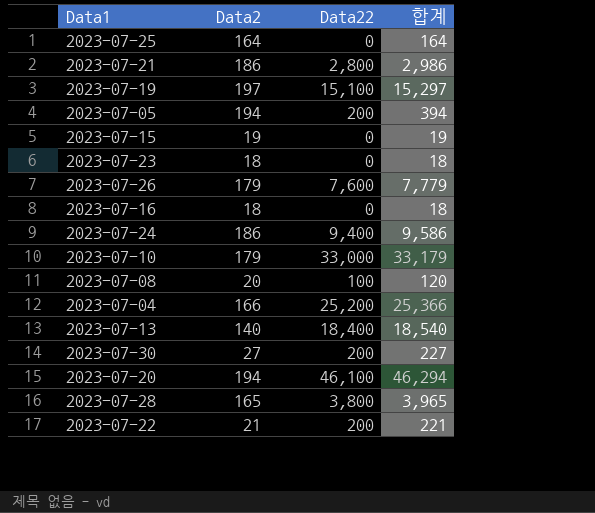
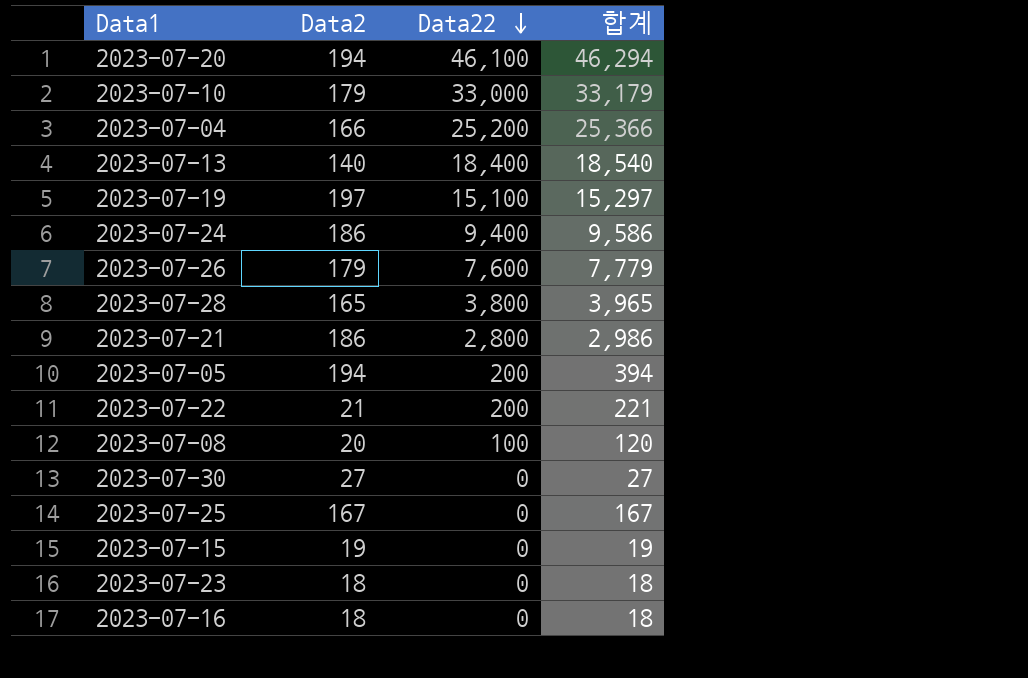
row order: none -> Data22 descending
2023-07-30 | Data22: 200 -> 0
2023-07-30 | 합계: 227 -> 27
2023-07-25 | Data2: 164 -> 167
2023-07-25 | 합계: 164 -> 167

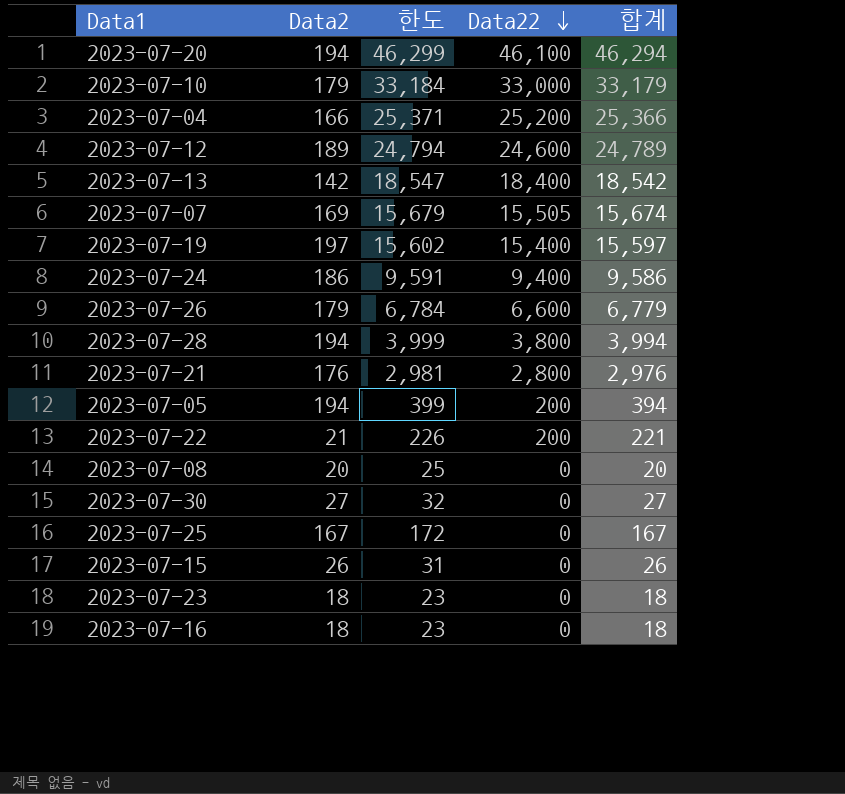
column 한도 | formula: none -> [합계] + 5
row 2023-07-12: none -> 189 | 24,794 | 24,600 | 24,789
2023-07-13 | Data2: 140 -> 142
2023-07-13 | 합계: 18,540 -> 18,542
row 2023-07-07: none -> 169 | 15,679 | 15,505 | 15,674
2023-07-19 | Data22: 15,100 -> 15,400
2023-07-19 | 합계: 15,297 -> 15,597
2023-07-26 | Data22: 7,600 -> 6,600
2023-07-26 | 합계: 7,779 -> 6,779
2023-07-28 | Data2: 165 -> 194
2023-07-28 | 합계: 3,965 -> 3,994
2023-07-21 | Data2: 186 -> 176
2023-07-21 | 합계: 2,986 -> 2,976
2023-07-08 | Data22: 100 -> 0
2023-07-08 | 합계: 120 -> 20
2023-07-15 | Data2: 19 -> 26
2023-07-15 | 합계: 19 -> 26

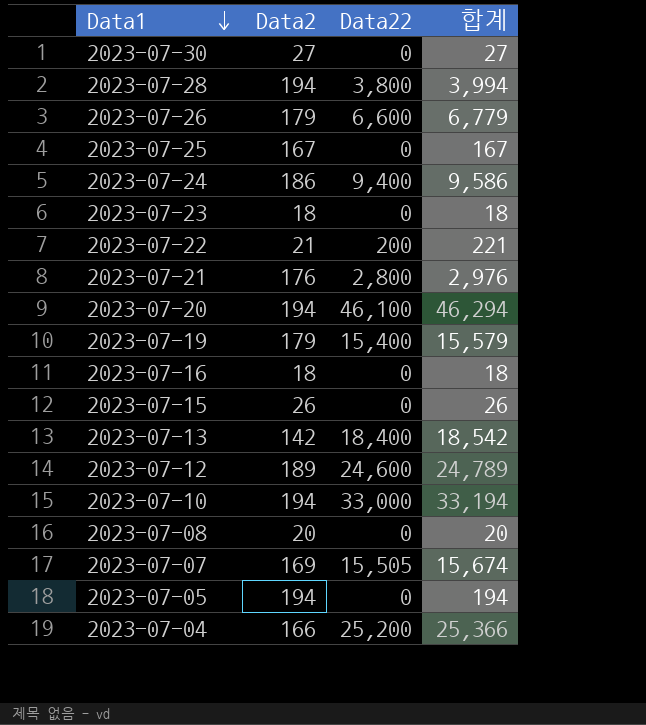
row order: Data22 descending -> Data1 descending
column 한도 | formula: [합계] + 5 -> none
2023-07-19 | Data2: 197 -> 179
2023-07-19 | 합계: 15,597 -> 15,579
2023-07-10 | Data2: 179 -> 194
2023-07-10 | 합계: 33,179 -> 33,194
2023-07-05 | Data22: 200 -> 0
2023-07-05 | 합계: 394 -> 194

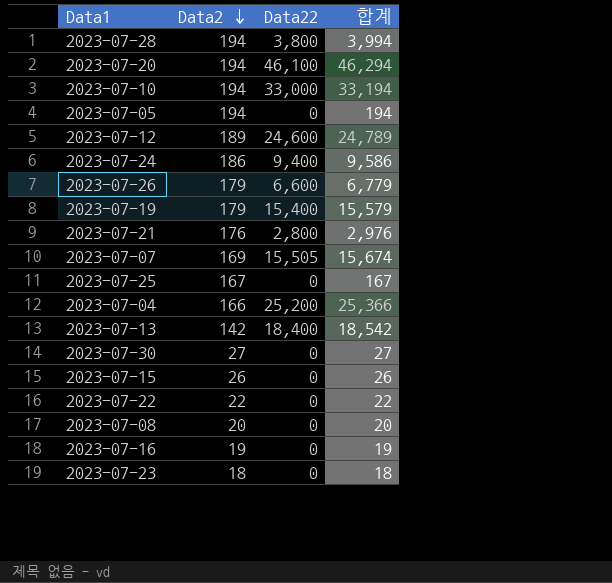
row order: Data1 descending -> Data2 descending
2023-07-22 | Data2: 21 -> 22
2023-07-22 | Data22: 200 -> 0
2023-07-22 | 합계: 221 -> 22
2023-07-16 | Data2: 18 -> 19
2023-07-16 | 합계: 18 -> 19

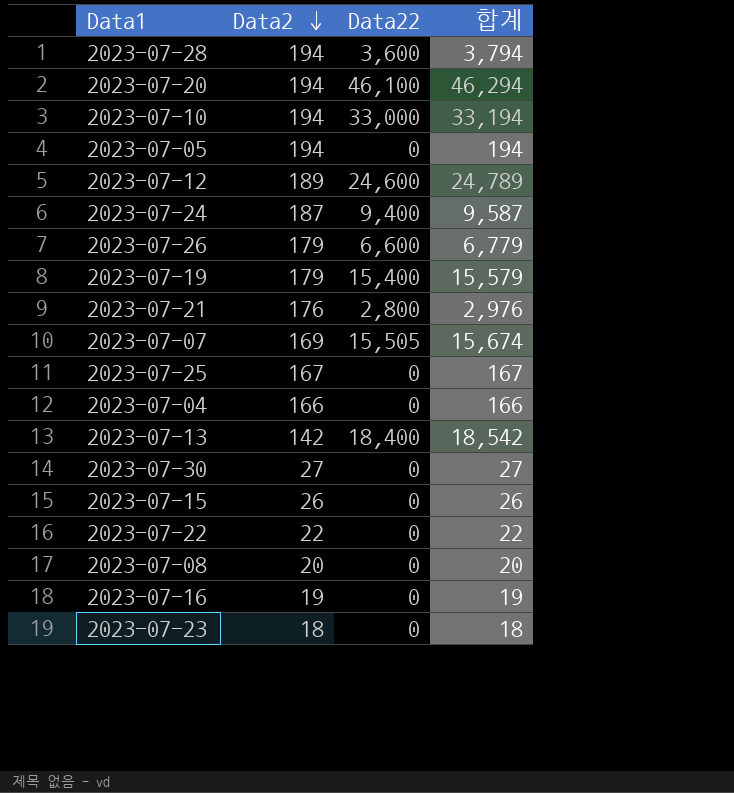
2023-07-28 | Data22: 3,800 -> 3,600
2023-07-28 | 합계: 3,994 -> 3,794
2023-07-24 | Data2: 186 -> 187
2023-07-24 | 합계: 9,586 -> 9,587
2023-07-04 | Data22: 25,200 -> 0
2023-07-04 | 합계: 25,366 -> 166

